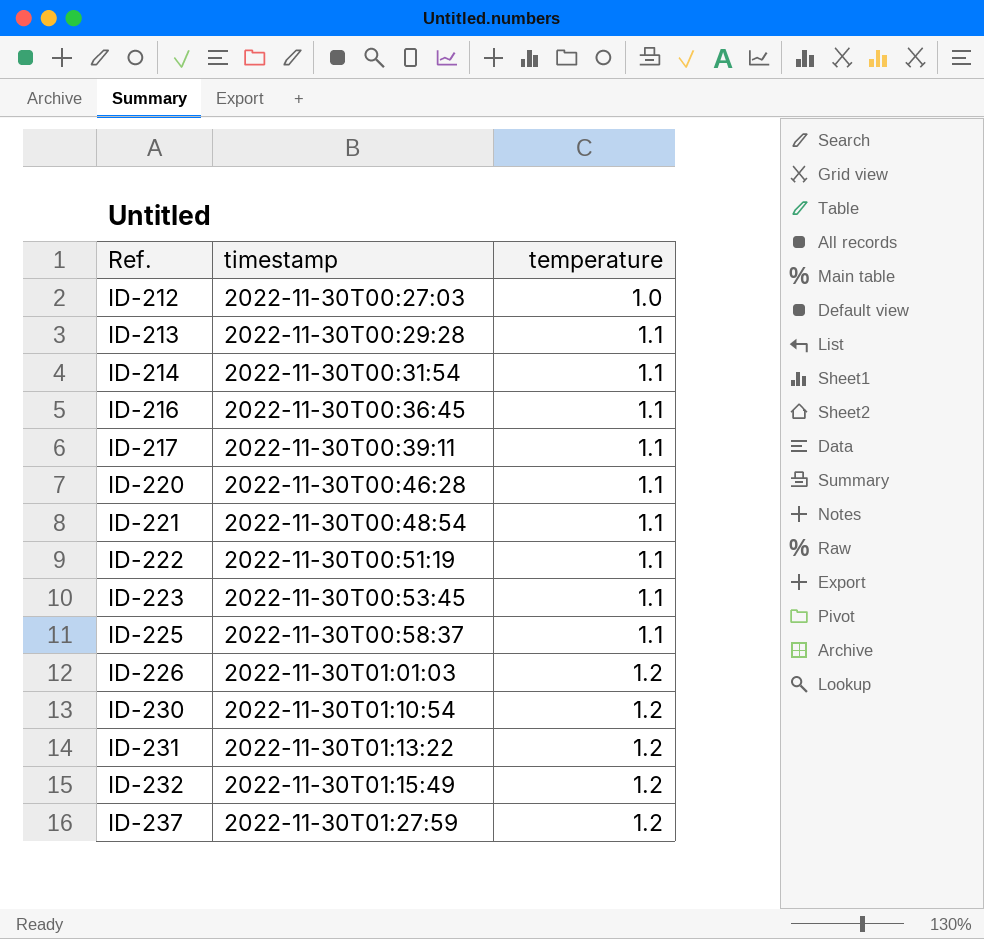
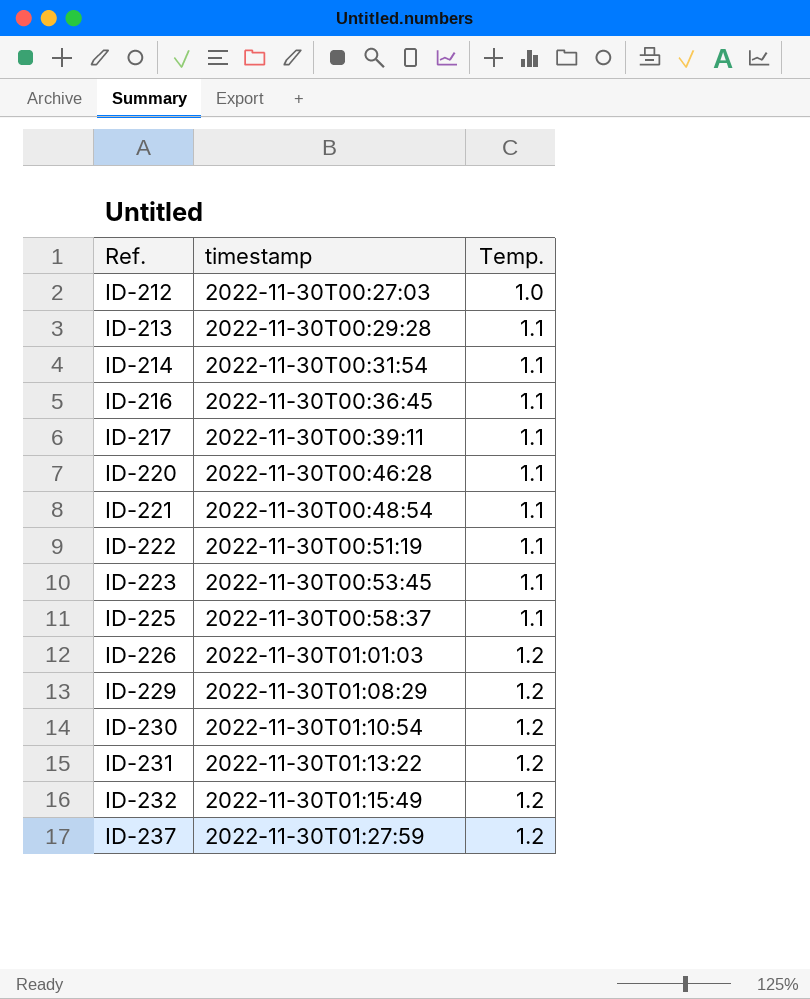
column name: temperature -> Temp.
row ID-229: none -> 2022-11-30T01:08:29 | 1.2

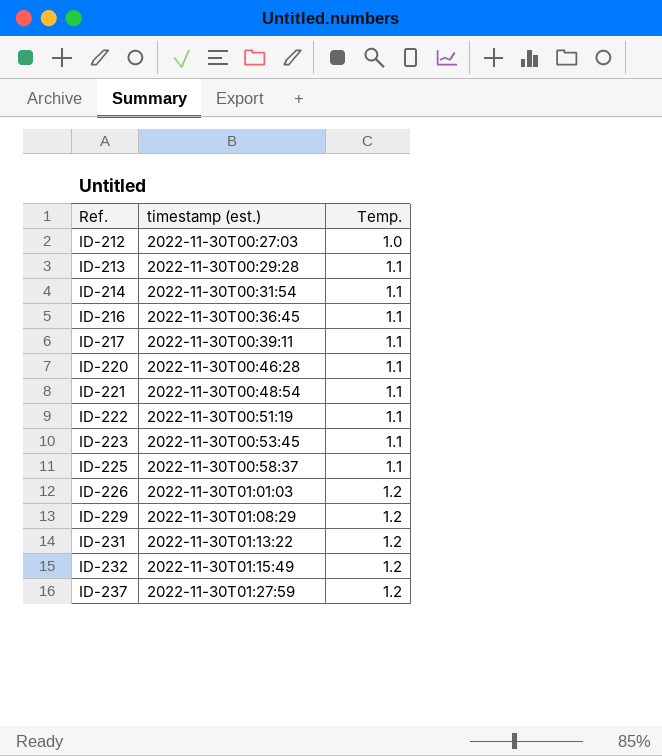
column name: timestamp -> timestamp (est.)
row ID-230: 2022-11-30T01:10:54 | 1.2 -> none

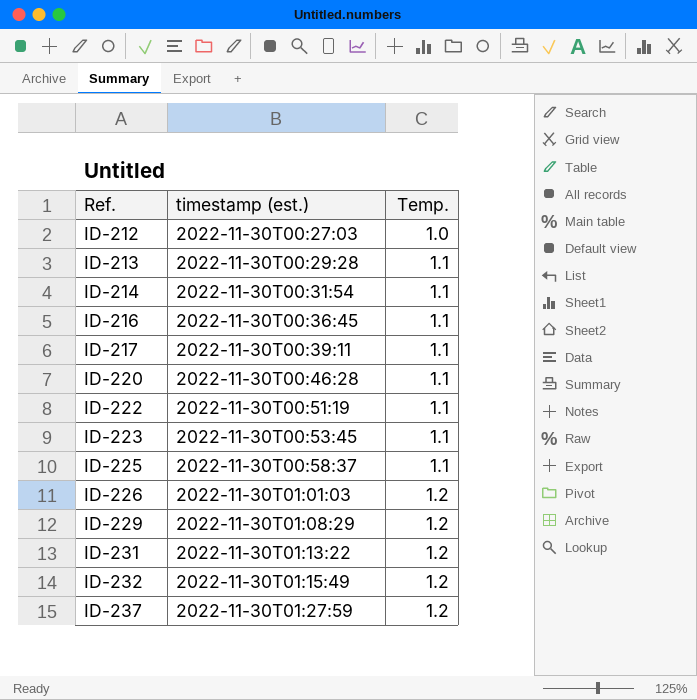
row ID-221: 2022-11-30T00:48:54 | 1.1 -> none

